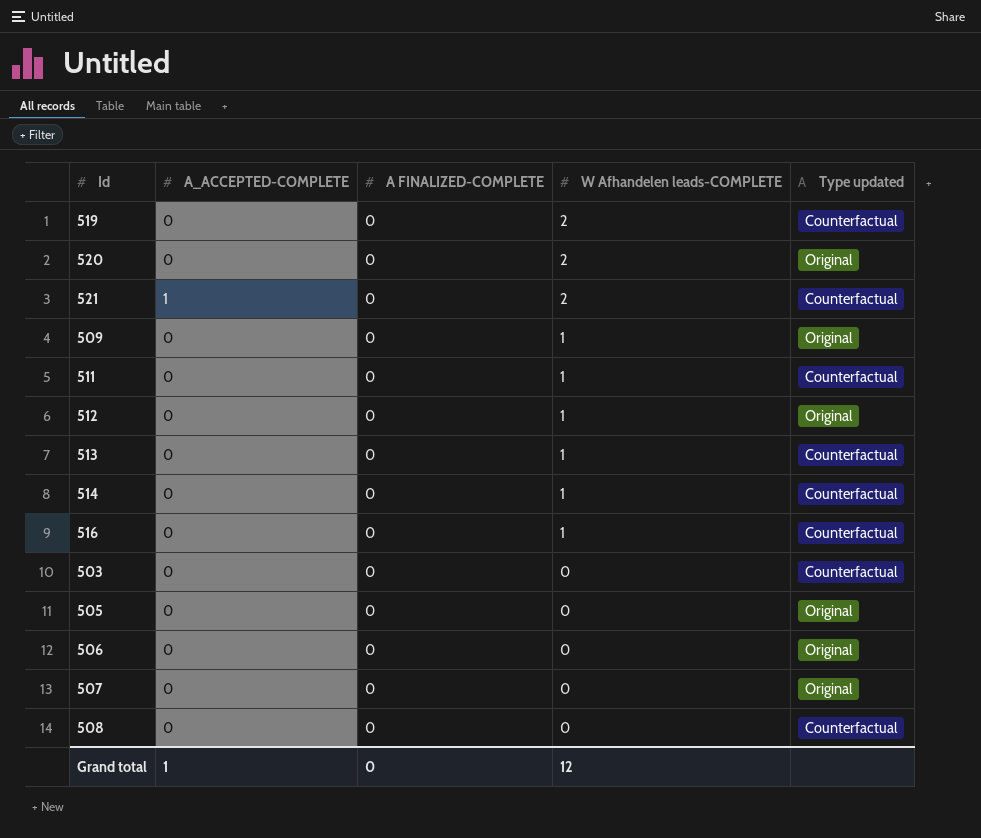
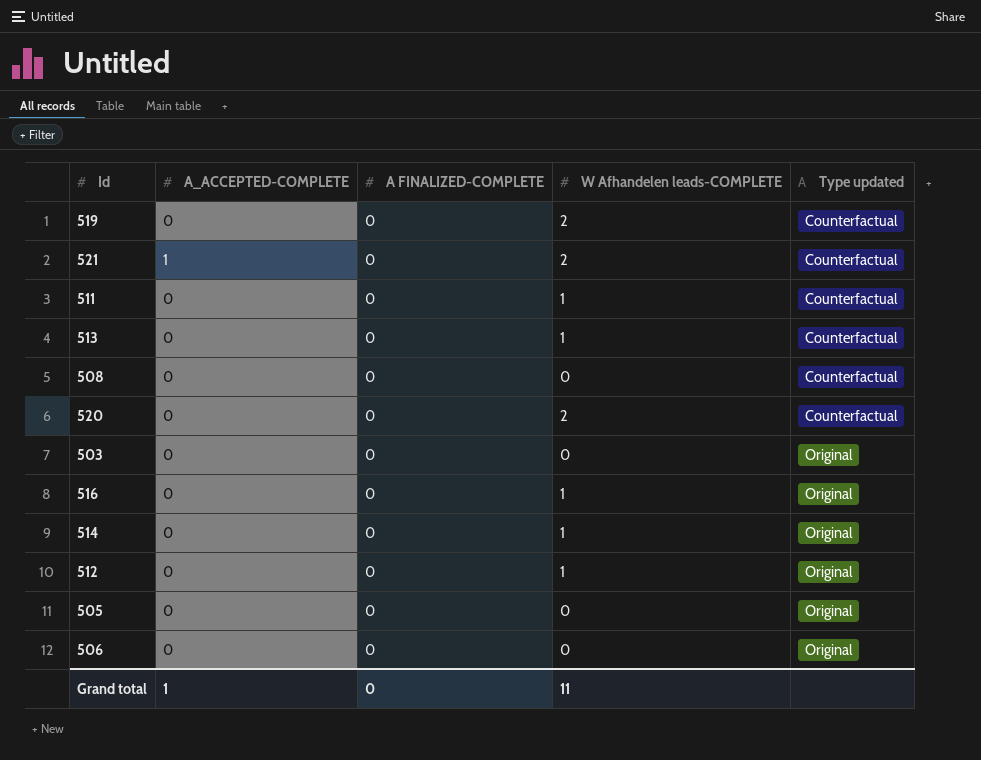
row order: W Afhandelen leads-COMPLETE descending -> Type updated ascending
row 509: 0 | 0 | 1 | Original -> none
row 507: 0 | 0 | 0 | Original -> none
520 | Type updated: Original -> Counterfactual
503 | Type updated: Counterfactual -> Original
516 | Type updated: Counterfactual -> Original
514 | Type updated: Counterfactual -> Original
Grand total | W Afhandelen leads-COMPLETE: 12 -> 11

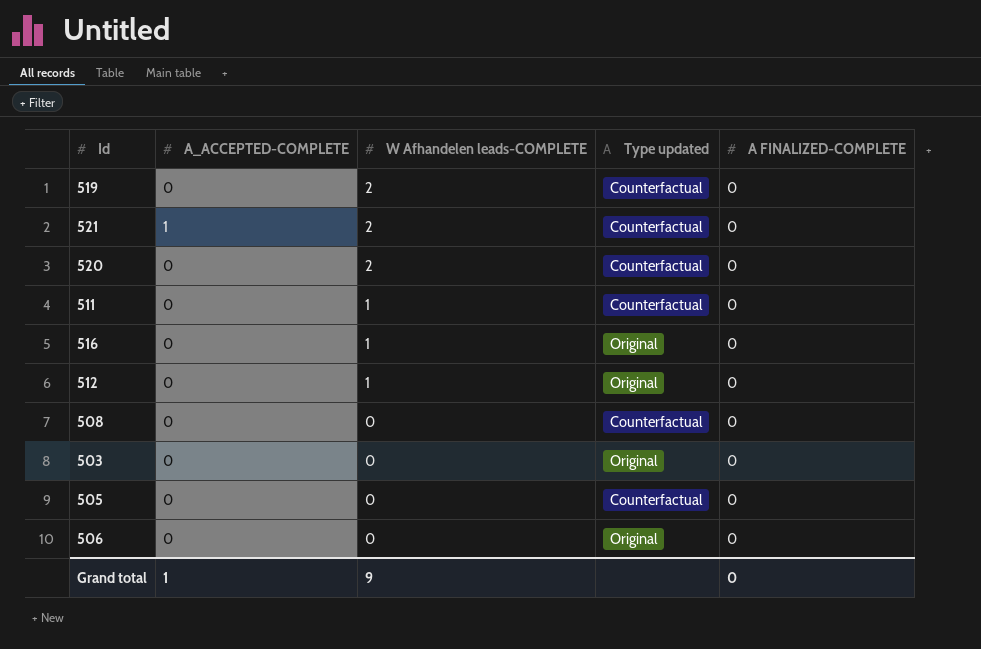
row order: Type updated ascending -> W Afhandelen leads-COMPLETE descending
column A FINALIZED-COMPLETE | position: 3 -> 5
row 513: 0 | 0 | 1 | Counterfactual -> none
row 514: 0 | 0 | 1 | Original -> none
505 | Type updated: Original -> Counterfactual
Grand total | W Afhandelen leads-COMPLETE: 11 -> 9

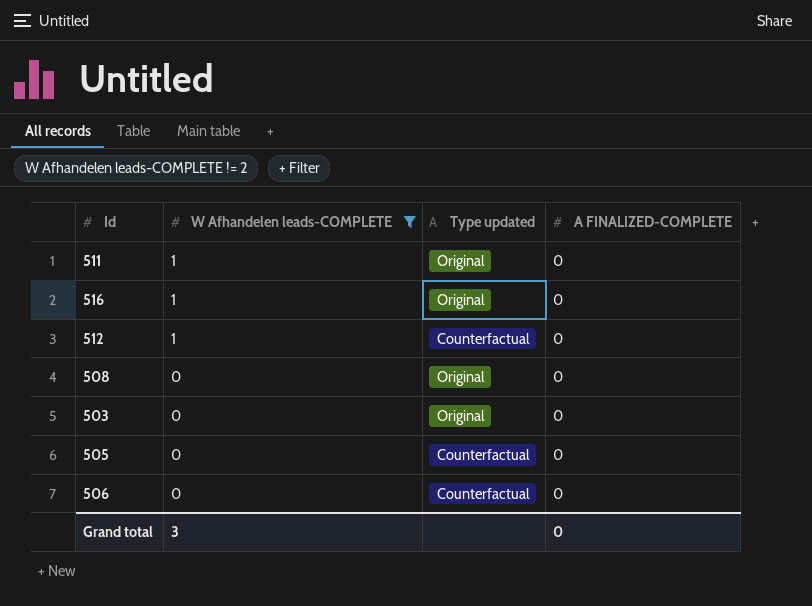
filter: none -> W Afhandelen leads-COMPLETE != 2
column A_ACCEPTED-COMPLETE | position: 2 -> none
511 | Type updated: Counterfactual -> Original
512 | Type updated: Original -> Counterfactual
508 | Type updated: Counterfactual -> Original
506 | Type updated: Original -> Counterfactual
Grand total | W Afhandelen leads-COMPLETE: 9 -> 3

